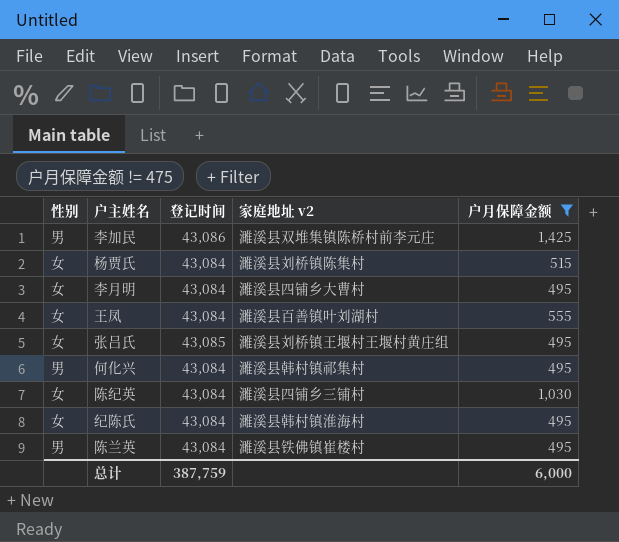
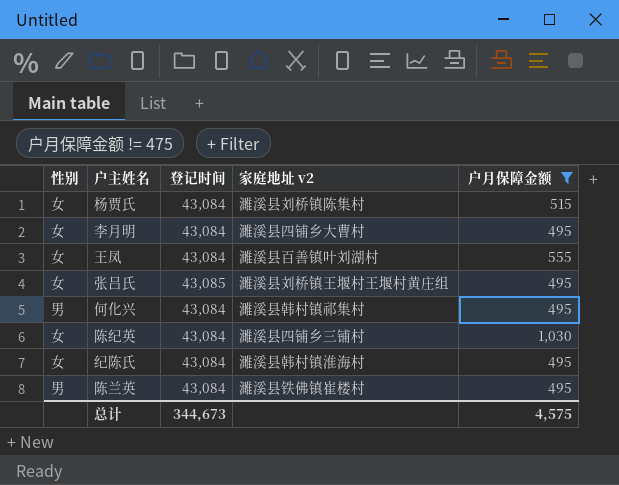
row 李加民: 男 | 43,086 | 濉溪县双堆集镇陈桥村前李元庄 | 1,425 -> none
总计 | 登记时间: 387,759 -> 344,673
总计 | 户月保障金额: 6,000 -> 4,575

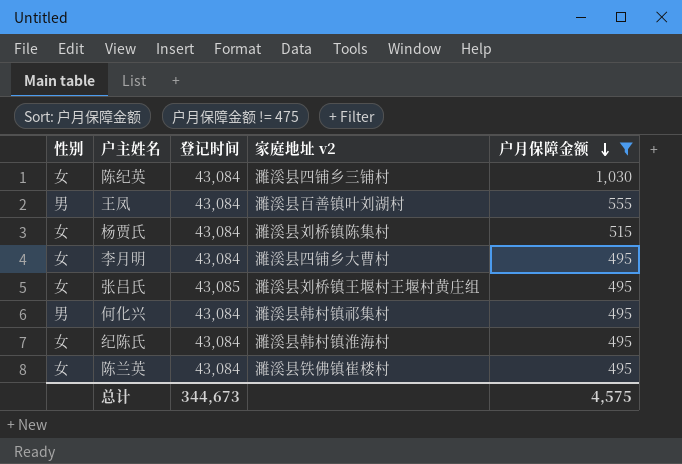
row order: none -> 户月保障金额 descending
王凤 | 性别: 女 -> 男
陈兰英 | 性别: 男 -> 女

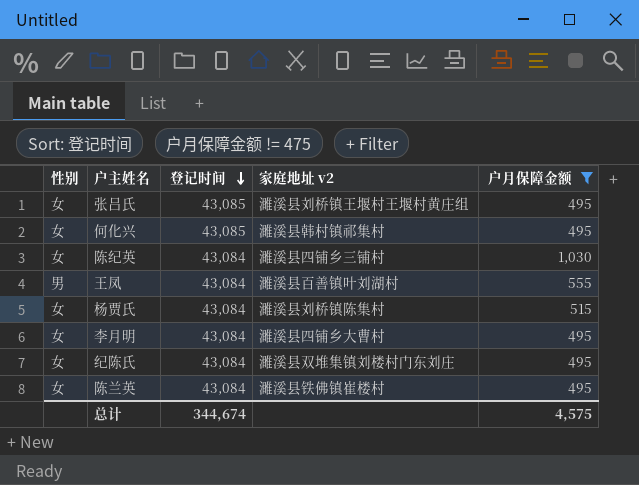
row order: 户月保障金额 descending -> 登记时间 descending
何化兴 | 性别: 男 -> 女
何化兴 | 登记时间: 43,084 -> 43,085
纪陈氏 | 家庭地址 v2: 濉溪县韩村镇淮海村 -> 濉溪县双堆集镇刘楼村门东刘庄
总计 | 登记时间: 344,673 -> 344,674

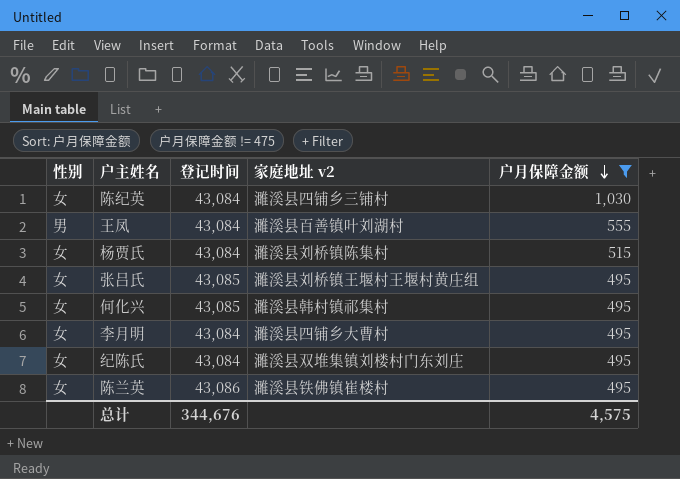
row order: 登记时间 descending -> 户月保障金额 descending
陈兰英 | 登记时间: 43,084 -> 43,086
总计 | 登记时间: 344,674 -> 344,676

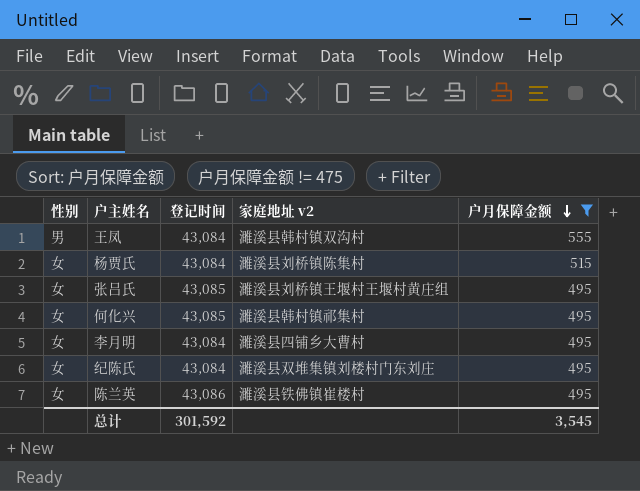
row 陈纪英: 女 | 43,084 | 濉溪县四铺乡三铺村 | 1,030 -> none
王凤 | 家庭地址 v2: 濉溪县百善镇叶刘湖村 -> 濉溪县韩村镇双沟村
总计 | 登记时间: 344,676 -> 301,592
总计 | 户月保障金额: 4,575 -> 3,545

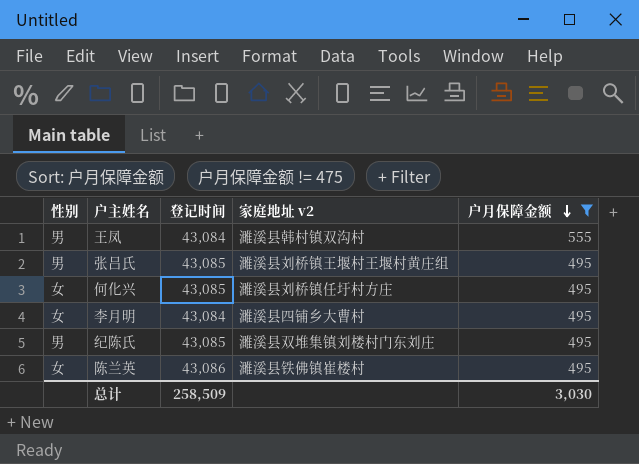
row 杨贾氏: 女 | 43,084 | 濉溪县刘桥镇陈集村 | 515 -> none
张吕氏 | 性别: 女 -> 男
何化兴 | 家庭地址 v2: 濉溪县韩村镇祁集村 -> 濉溪县刘桥镇任圩村方庄
纪陈氏 | 性别: 女 -> 男
纪陈氏 | 登记时间: 43,084 -> 43,085
总计 | 登记时间: 301,592 -> 258,509
总计 | 户月保障金额: 3,545 -> 3,030

